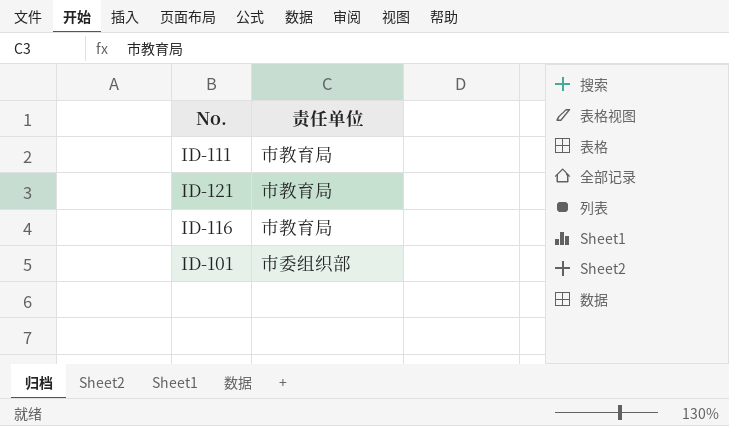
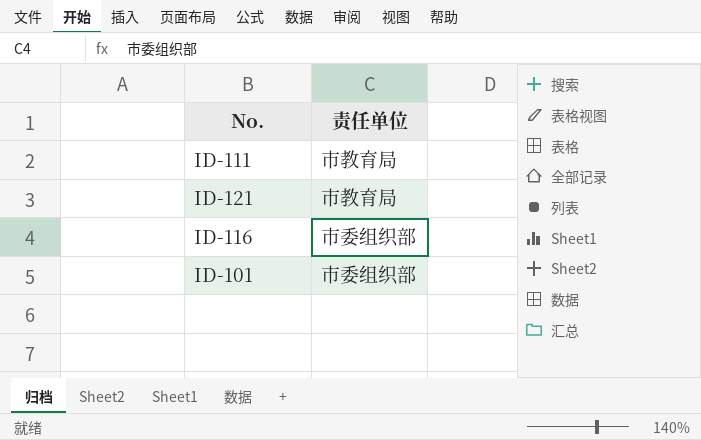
ID-116 | 责任单位: 市教育局 -> 市委组织部

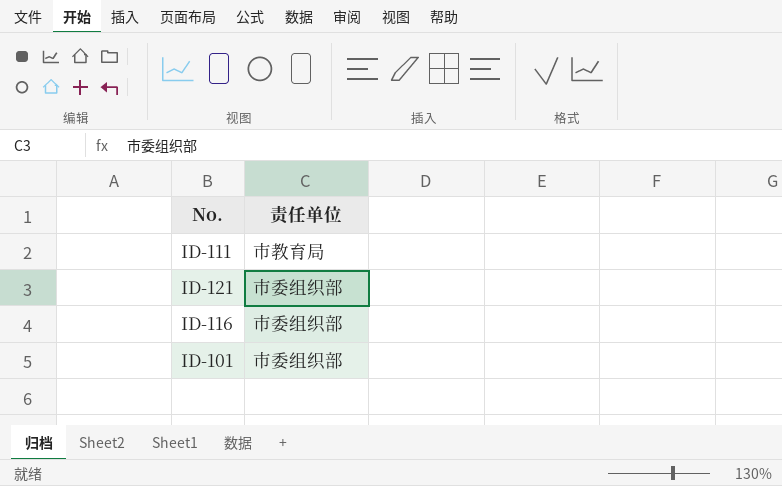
ID-121 | 责任单位: 市教育局 -> 市委组织部

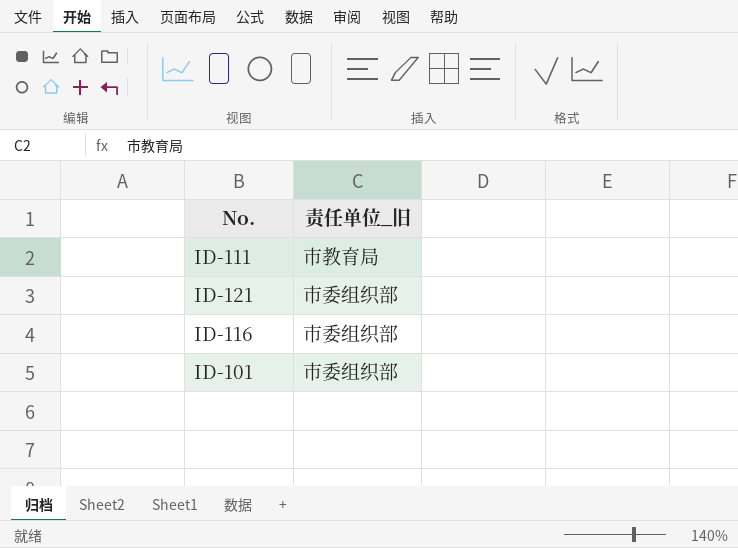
column name: 责任单位 -> 责任单位_旧

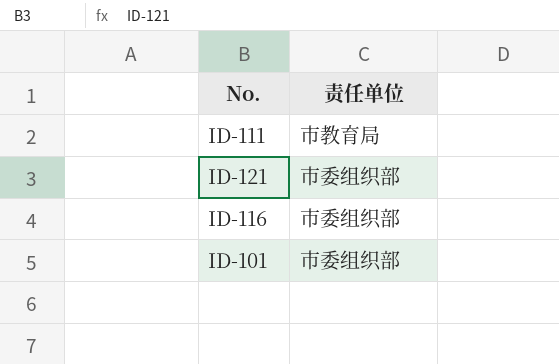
column name: 责任单位_旧 -> 责任单位

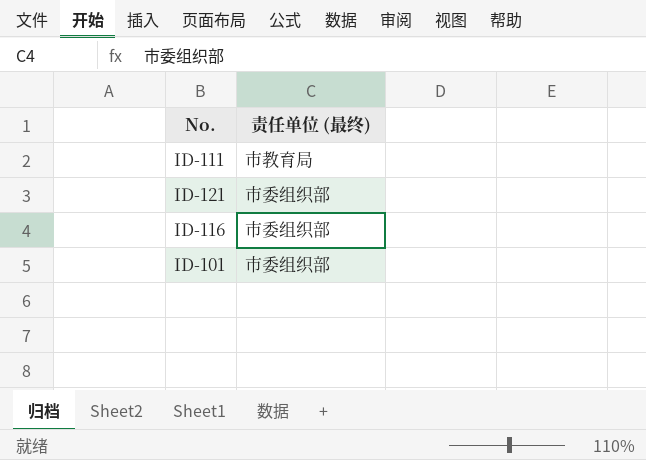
column name: 责任单位 -> 责任单位 (最终)

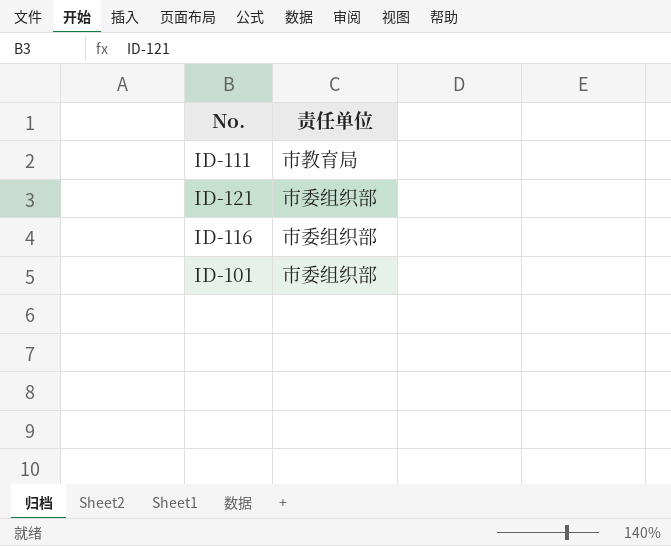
column name: 责任单位 (最终) -> 责任单位

